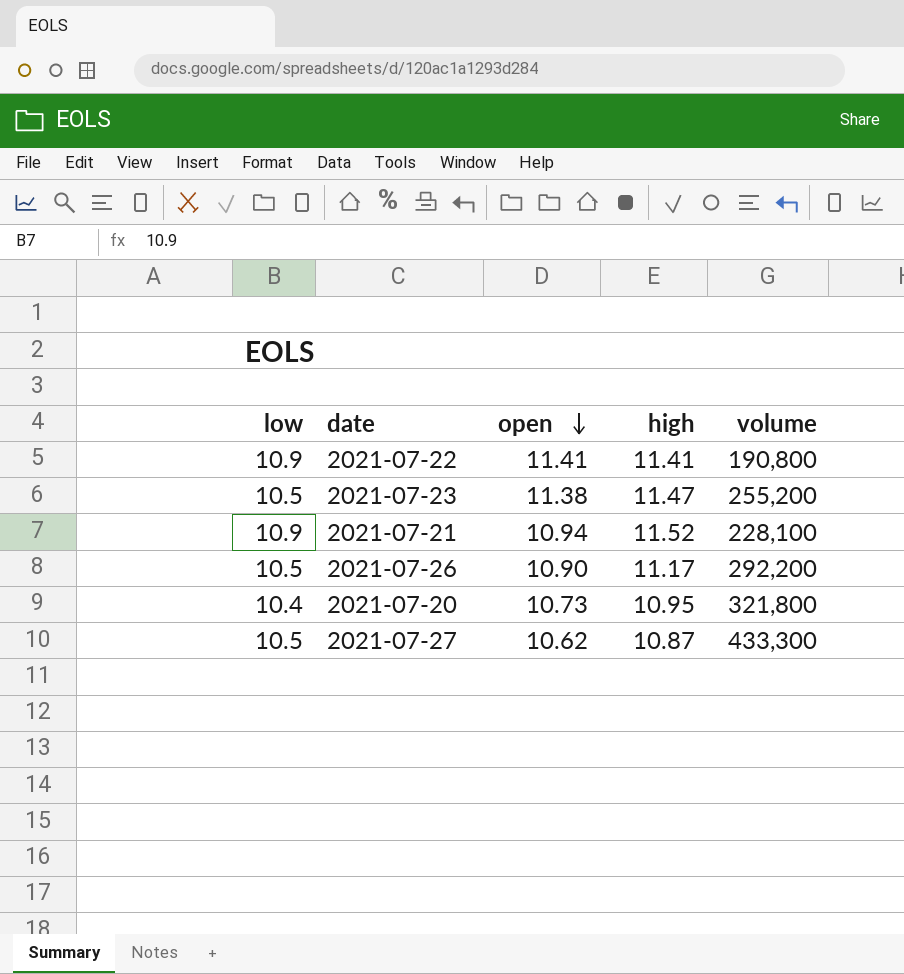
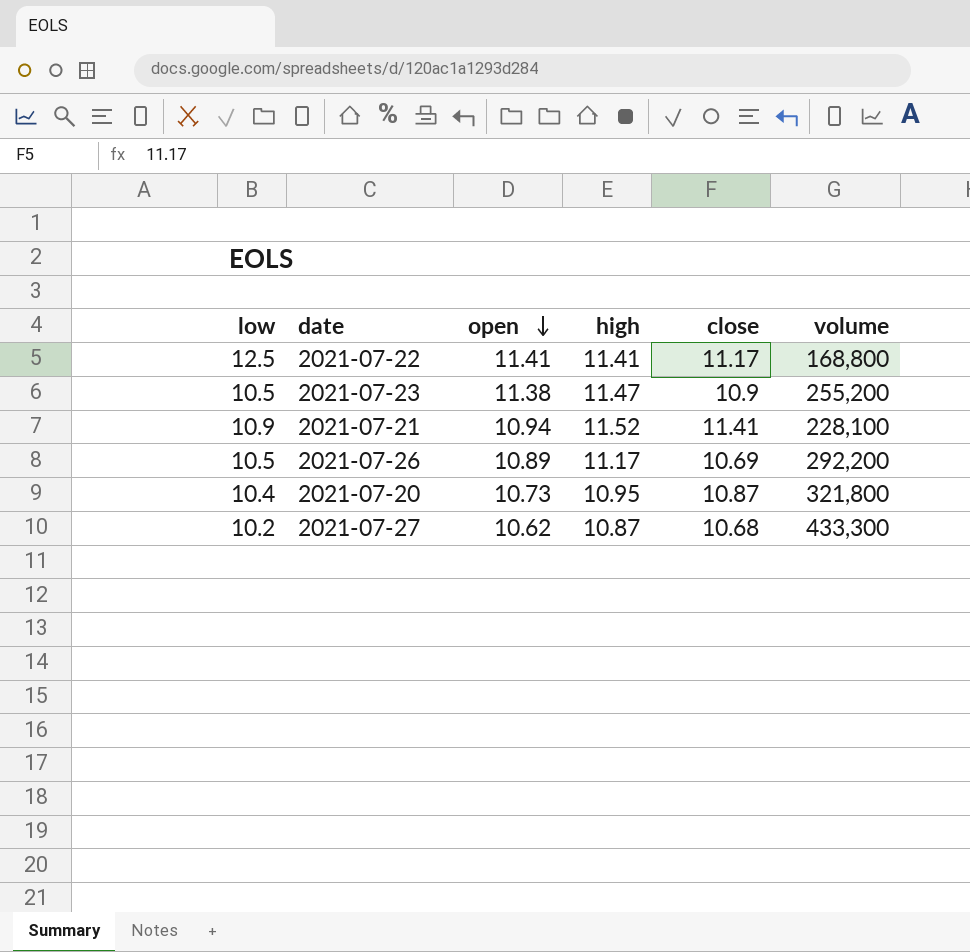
column close | position: none -> 5
2021-07-22 | low: 10.9 -> 12.5
2021-07-22 | volume: 190,800 -> 168,800
2021-07-26 | open: 10.90 -> 10.89
2021-07-27 | low: 10.5 -> 10.2

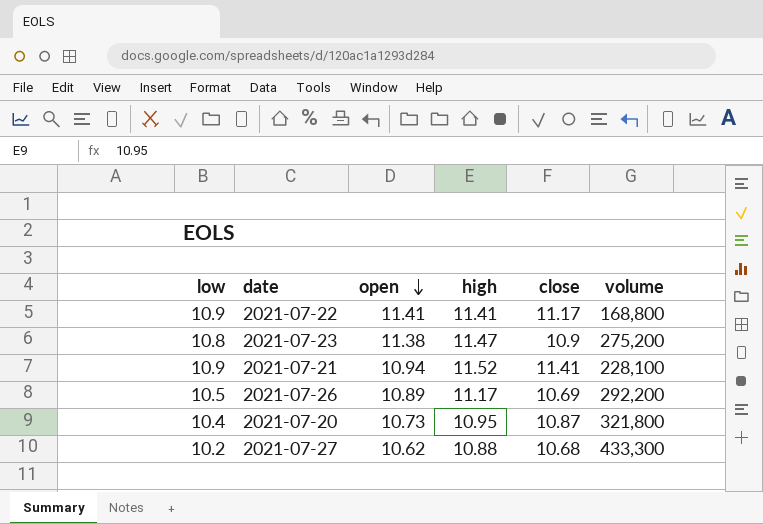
2021-07-22 | low: 12.5 -> 10.9
2021-07-23 | low: 10.5 -> 10.8
2021-07-23 | volume: 255,200 -> 275,200
2021-07-27 | high: 10.87 -> 10.88

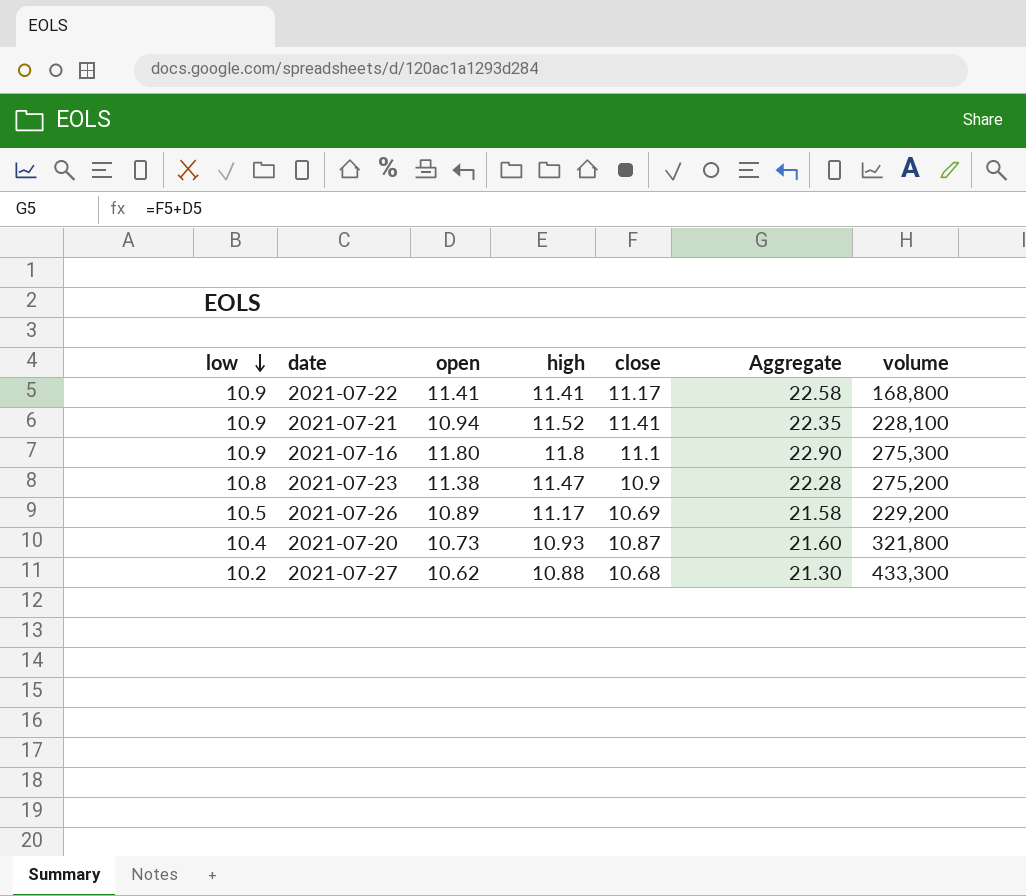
row order: open descending -> low descending
column Aggregate | formula: none -> [open] + [close]
row 2021-07-16: none -> 10.9 | 11.80 | 11.8 | 11.1 | 22.90 | 275,300
2021-07-26 | volume: 292,200 -> 229,200
2021-07-20 | high: 10.95 -> 10.93

